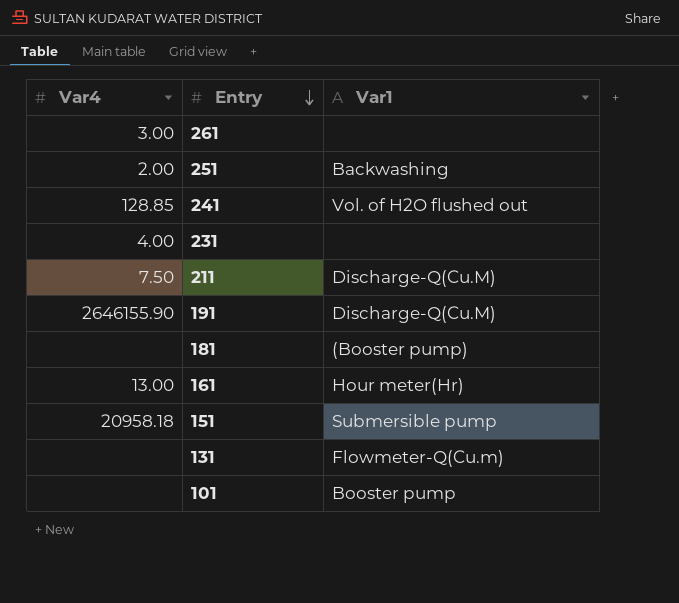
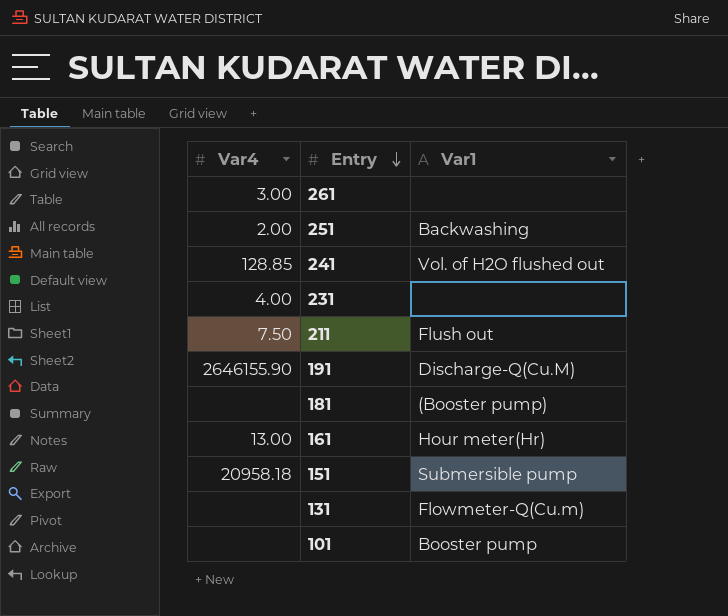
211 | Var1: Discharge-Q(Cu.M) -> Flush out

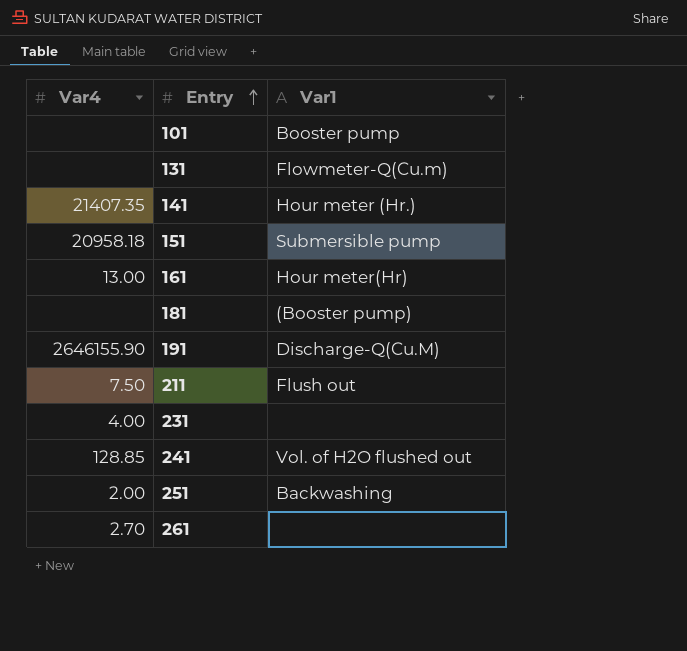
row order: Entry descending -> Entry ascending
row 141: none -> 21407.35 | Hour meter (Hr.)
261 | Var4: 3.00 -> 2.70

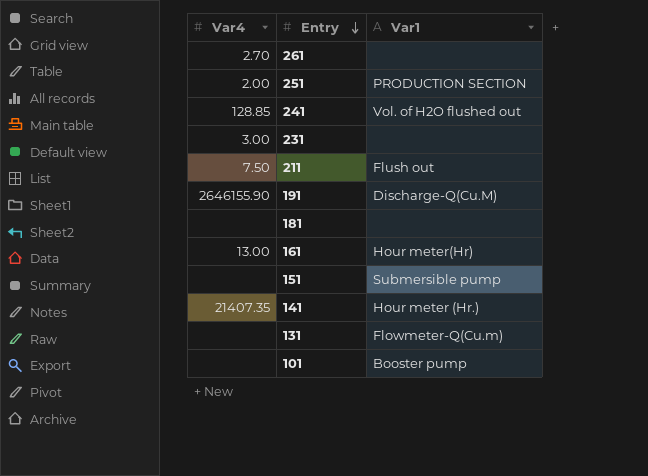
row order: Entry ascending -> Entry descending
251 | Var1: Backwashing -> PRODUCTION SECTION
231 | Var4: 4.00 -> 3.00
181 | Var1: (Booster pump) -> none
151 | Var4: 20958.18 -> none

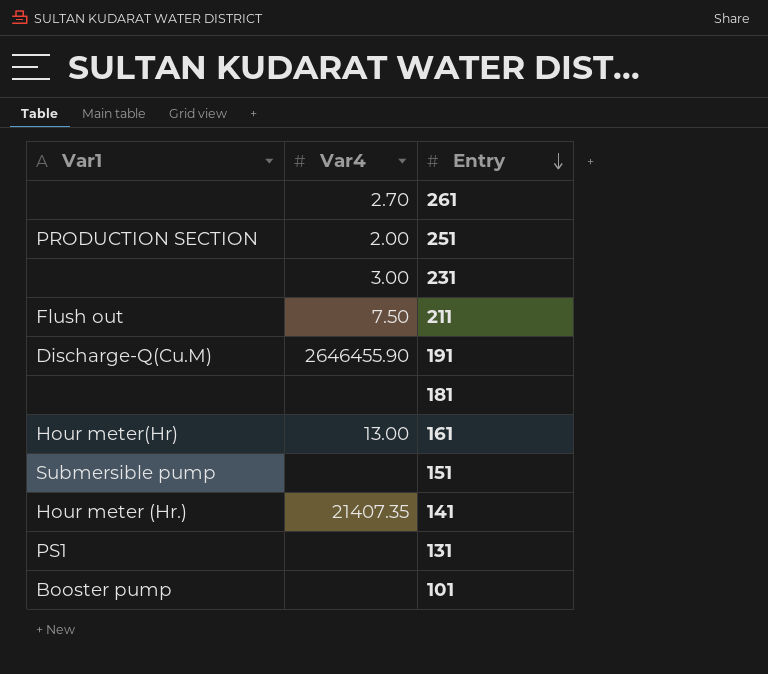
column Var1 | position: 3 -> 1
row 241: 128.85 | Vol. of H2O flushed out -> none
191 | Var4: 2646155.90 -> 2646455.90
131 | Var1: Flowmeter-Q(Cu.m) -> PS1

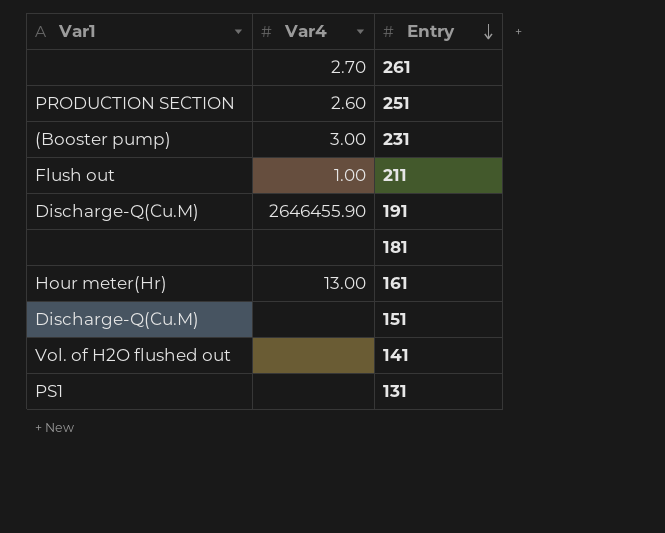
row 101: Booster pump | none -> none
251 | Var4: 2.00 -> 2.60
231 | Var1: none -> (Booster pump)
211 | Var4: 7.50 -> 1.00
151 | Var1: Submersible pump -> Discharge-Q(Cu.M)
141 | Var1: Hour meter (Hr.) -> Vol. of H2O flushed out
141 | Var4: 21407.35 -> none

